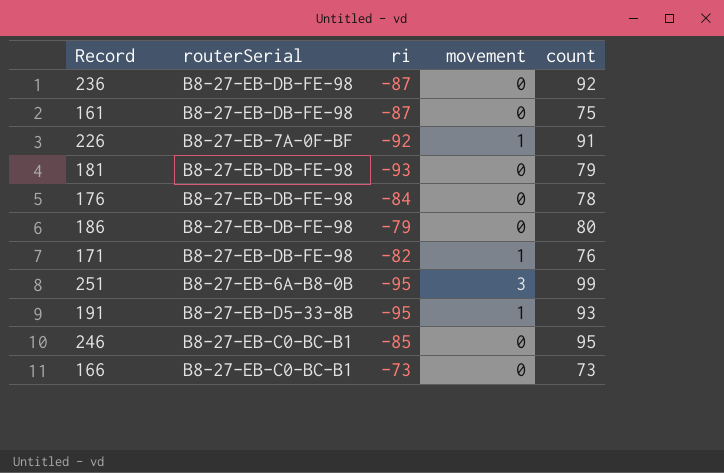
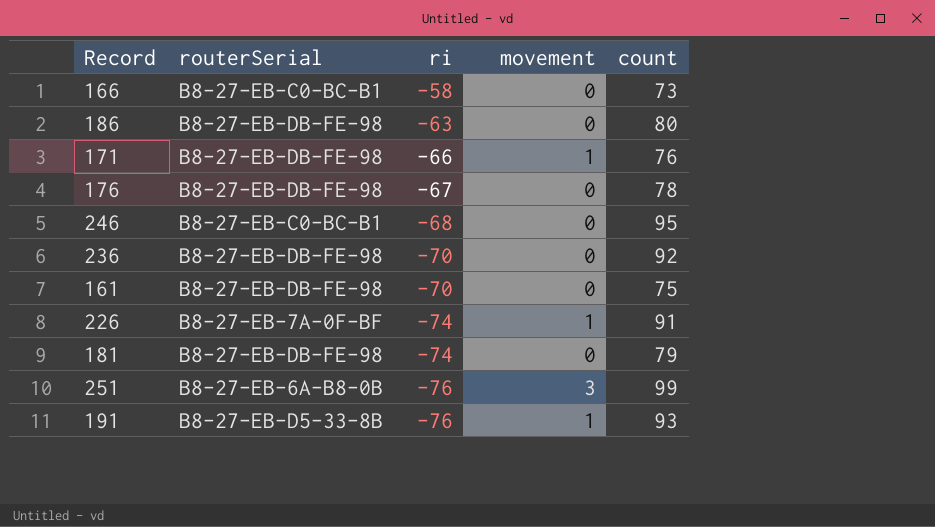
row order: none -> ri descending
166 | ri: -73 -> -58
186 | ri: -79 -> -63
171 | ri: -82 -> -66
176 | ri: -84 -> -67
246 | ri: -85 -> -68
236 | ri: -87 -> -70
161 | ri: -87 -> -70
226 | ri: -92 -> -74
181 | ri: -93 -> -74
251 | ri: -95 -> -76
191 | ri: -95 -> -76

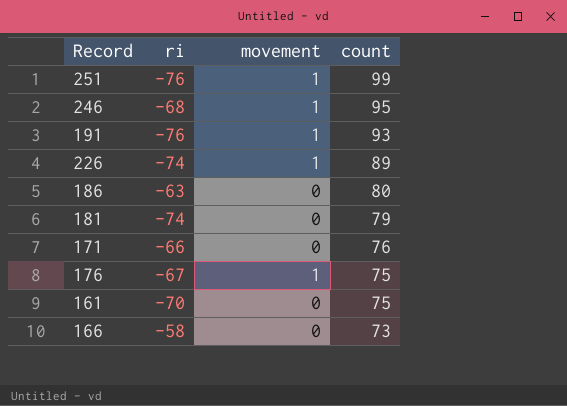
row order: ri descending -> count descending
column routerSerial | position: 2 -> none
row 236: B8-27-EB-DB-FE-98 | -70 | 0 | 92 -> none
251 | movement: 3 -> 1
246 | movement: 0 -> 1
226 | count: 91 -> 89
171 | movement: 1 -> 0
176 | movement: 0 -> 1
176 | count: 78 -> 75

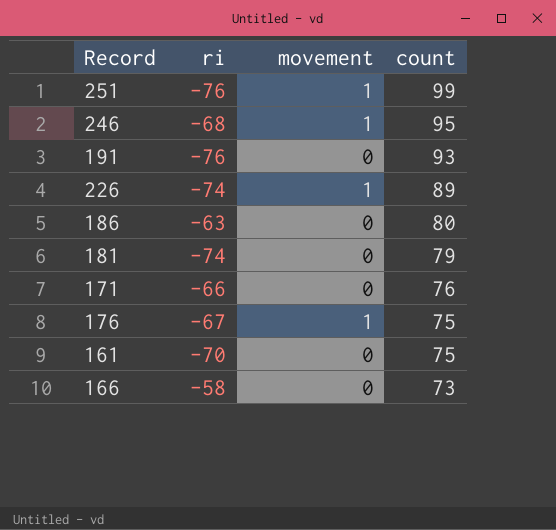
191 | movement: 1 -> 0

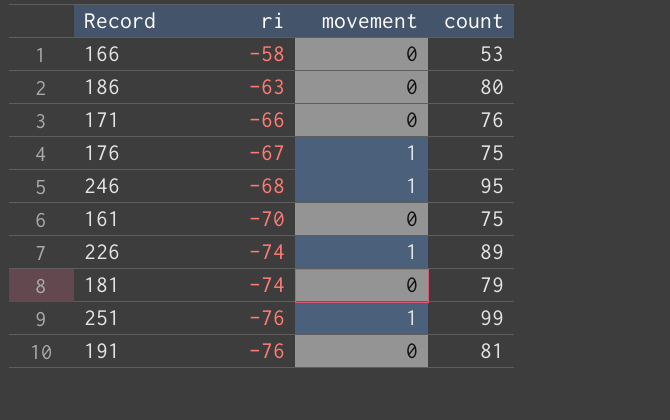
row order: count descending -> ri descending
166 | count: 73 -> 53
191 | count: 93 -> 81

